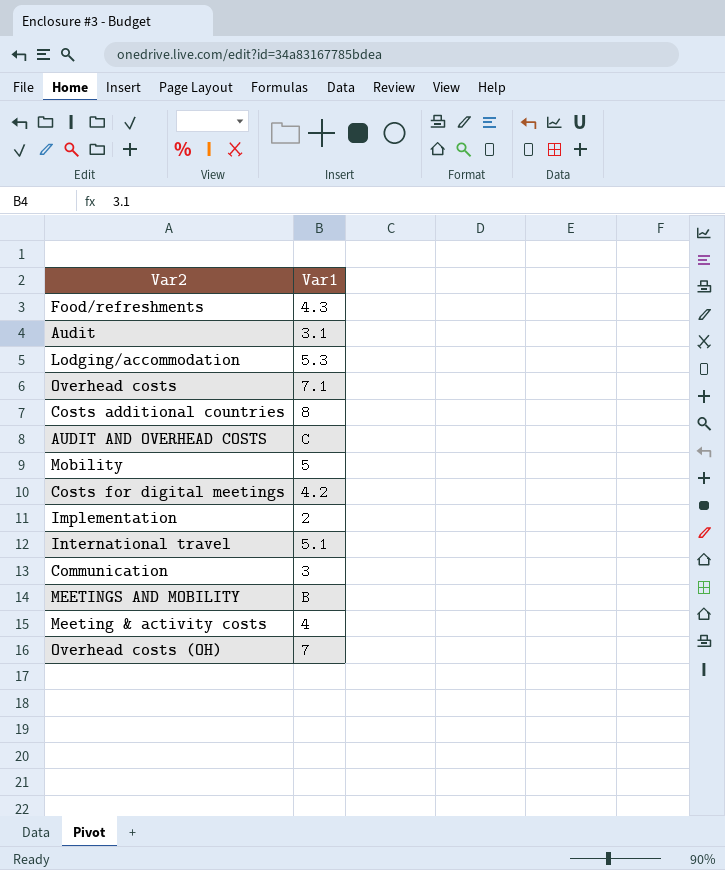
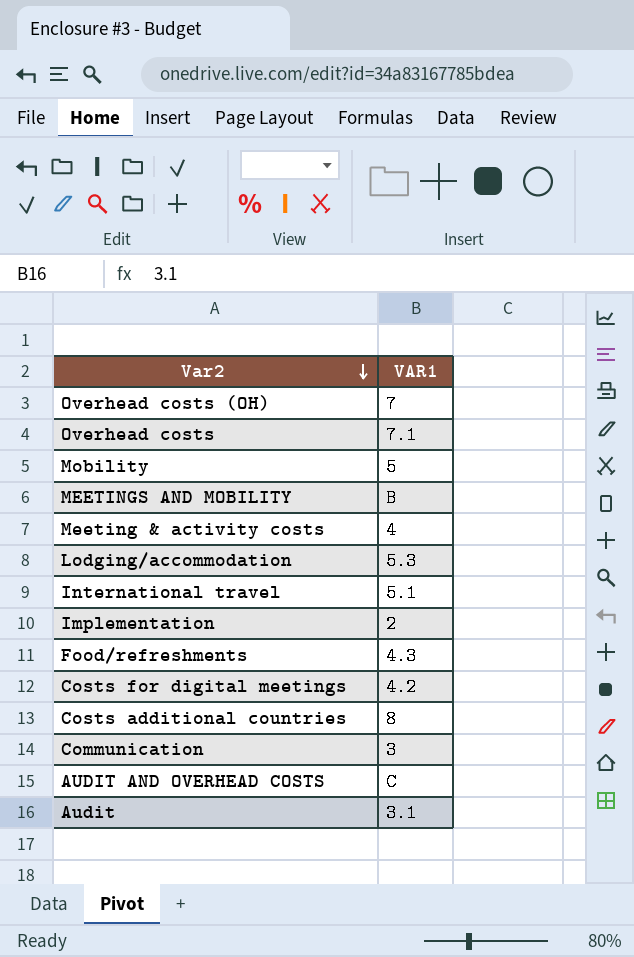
row order: none -> Var2 descending
column name: Var1 -> VAR1

